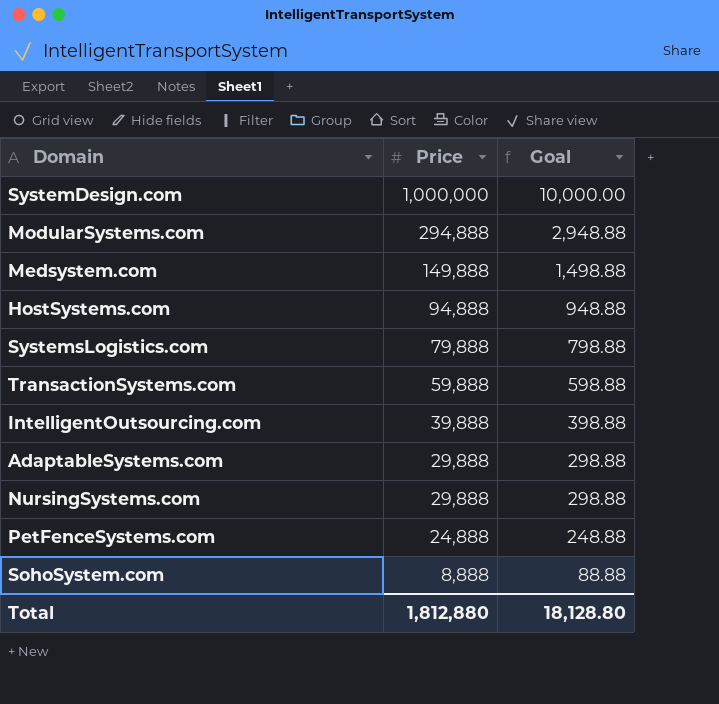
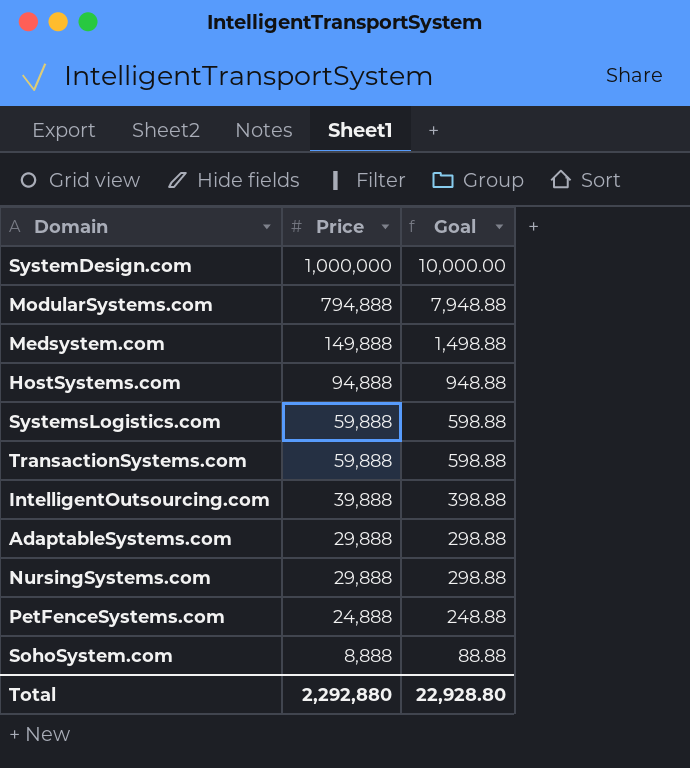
ModularSystems.com | Price: 294,888 -> 794,888
ModularSystems.com | Goal: 2,948.88 -> 7,948.88
SystemsLogistics.com | Price: 79,888 -> 59,888
SystemsLogistics.com | Goal: 798.88 -> 598.88
Total | Price: 1,812,880 -> 2,292,880
Total | Goal: 18,128.80 -> 22,928.80

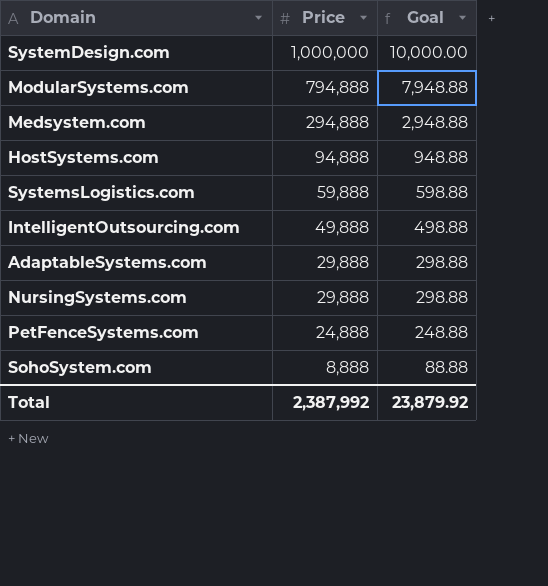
row TransactionSystems.com: 59,888 | 598.88 -> none
Medsystem.com | Price: 149,888 -> 294,888
Medsystem.com | Goal: 1,498.88 -> 2,948.88
IntelligentOutsourcing.com | Price: 39,888 -> 49,888
IntelligentOutsourcing.com | Goal: 398.88 -> 498.88
Total | Price: 2,292,880 -> 2,387,992
Total | Goal: 22,928.80 -> 23,879.92

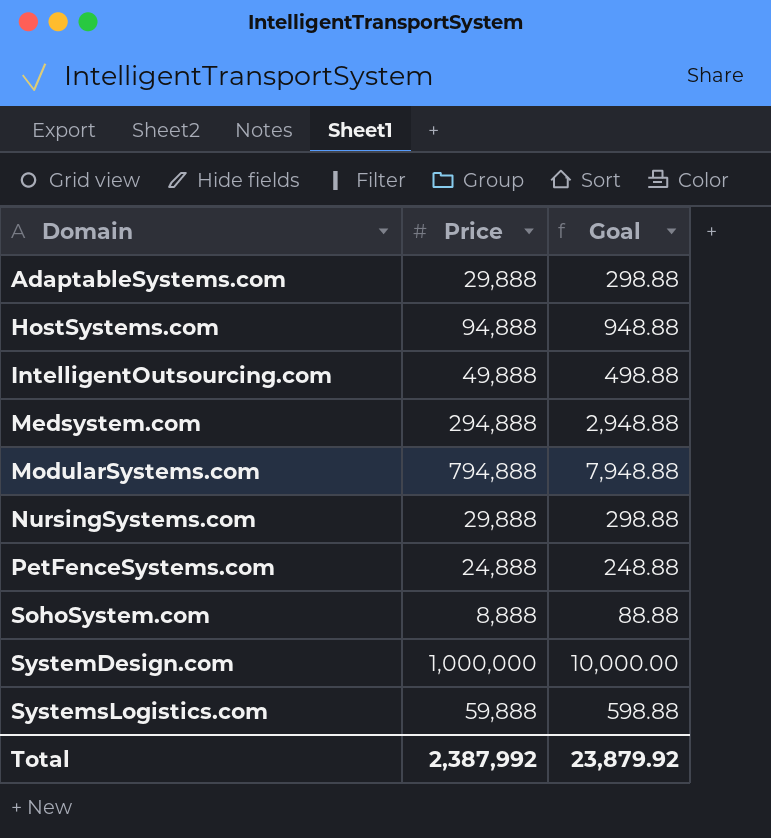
row order: Price descending -> Domain ascending

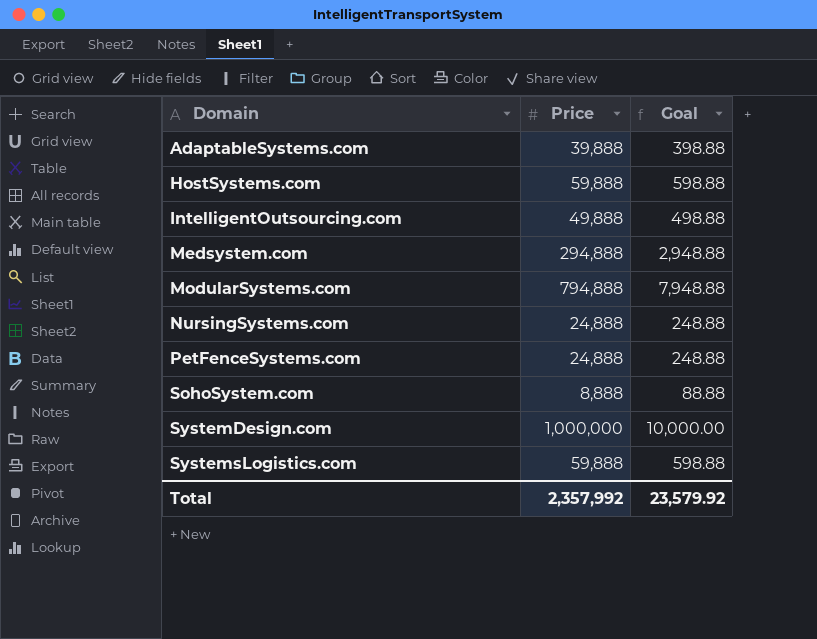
AdaptableSystems.com | Price: 29,888 -> 39,888
AdaptableSystems.com | Goal: 298.88 -> 398.88
HostSystems.com | Price: 94,888 -> 59,888
HostSystems.com | Goal: 948.88 -> 598.88
NursingSystems.com | Price: 29,888 -> 24,888
NursingSystems.com | Goal: 298.88 -> 248.88
Total | Price: 2,387,992 -> 2,357,992
Total | Goal: 23,879.92 -> 23,579.92

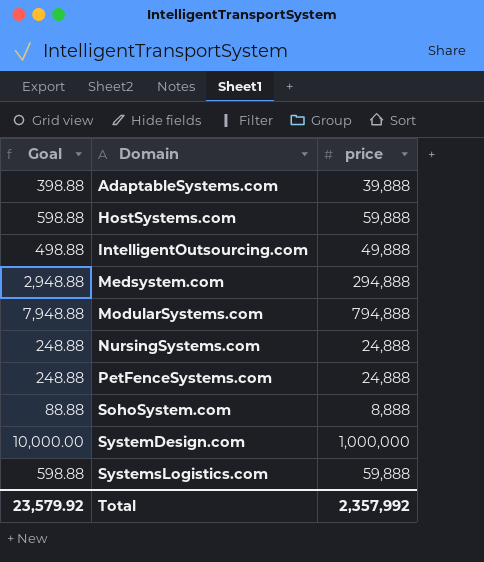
column Goal | position: 3 -> 1
column name: Price -> price

